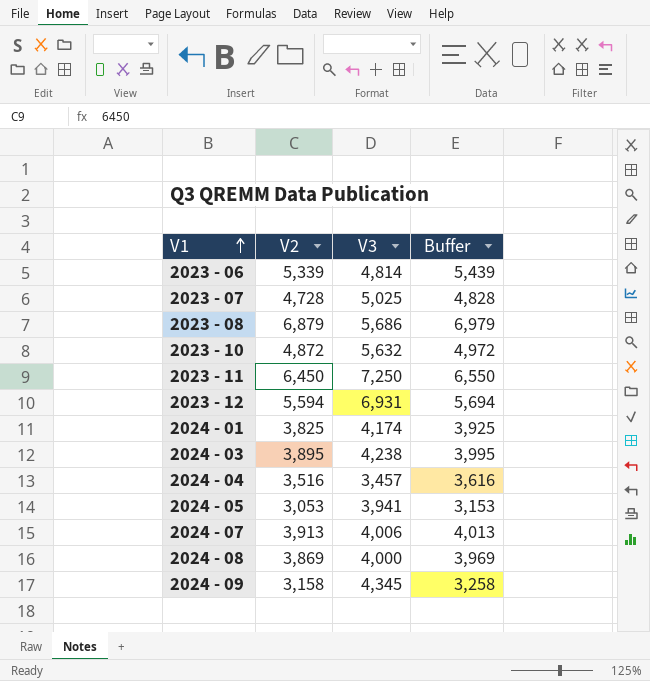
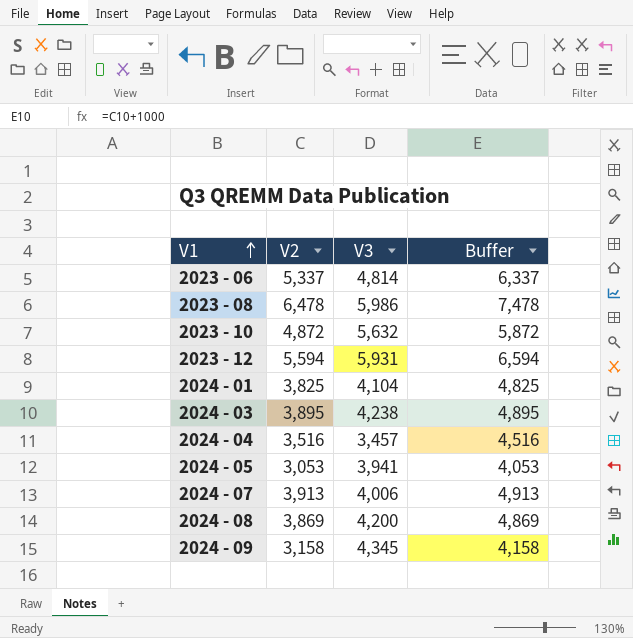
column Buffer | formula: [V2] + 100 -> [V2] + 1000
row 2023 - 07: 4,728 | 5,025 | 4,828 -> none
row 2023 - 11: 6,450 | 7,250 | 6,550 -> none
2023 - 06 | V2: 5,339 -> 5,337
2023 - 08 | V2: 6,879 -> 6,478
2023 - 08 | V3: 5,686 -> 5,986
2023 - 12 | V3: 6,931 -> 5,931
2024 - 01 | V3: 4,174 -> 4,104
2024 - 08 | V3: 4,000 -> 4,200

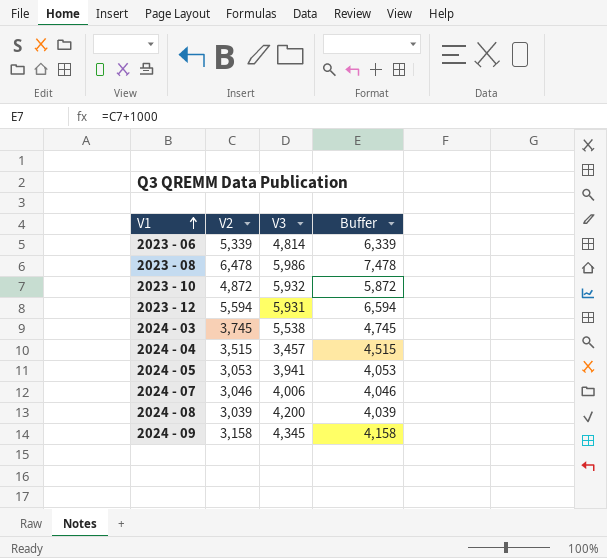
row 2024 - 01: 3,825 | 4,104 | 4,825 -> none
2023 - 06 | V2: 5,337 -> 5,339
2023 - 06 | Buffer: 6,337 -> 6,339
2023 - 10 | V3: 5,632 -> 5,932
2024 - 03 | V2: 3,895 -> 3,745
2024 - 03 | V3: 4,238 -> 5,538
2024 - 03 | Buffer: 4,895 -> 4,745
2024 - 04 | V2: 3,516 -> 3,515
2024 - 04 | Buffer: 4,516 -> 4,515
2024 - 07 | V2: 3,913 -> 3,046
2024 - 07 | Buffer: 4,913 -> 4,046
2024 - 08 | V2: 3,869 -> 3,039
2024 - 08 | Buffer: 4,869 -> 4,039

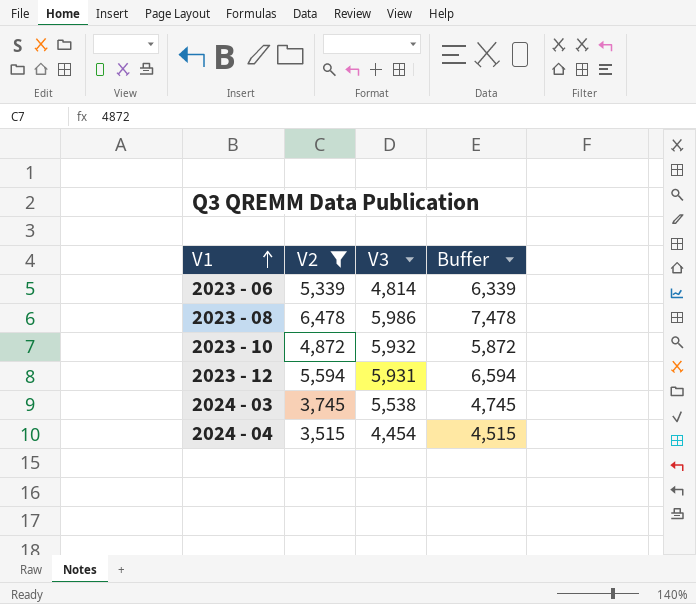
filter: none -> V2 >= 3,515
2024 - 04 | V3: 3,457 -> 4,454

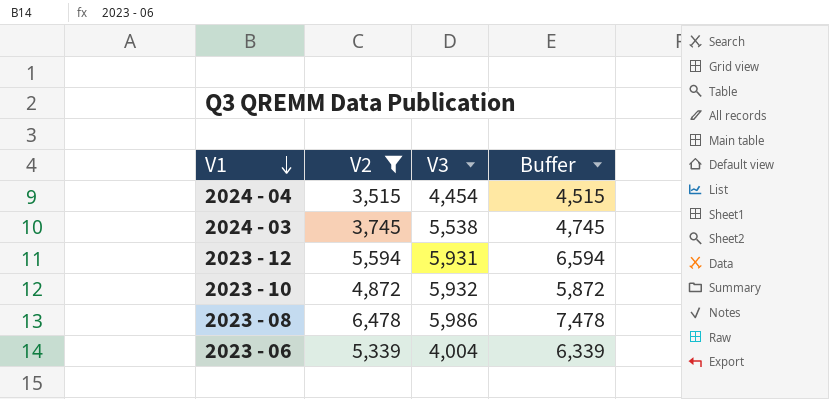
row order: V1 ascending -> V1 descending
2023 - 06 | V3: 4,814 -> 4,004

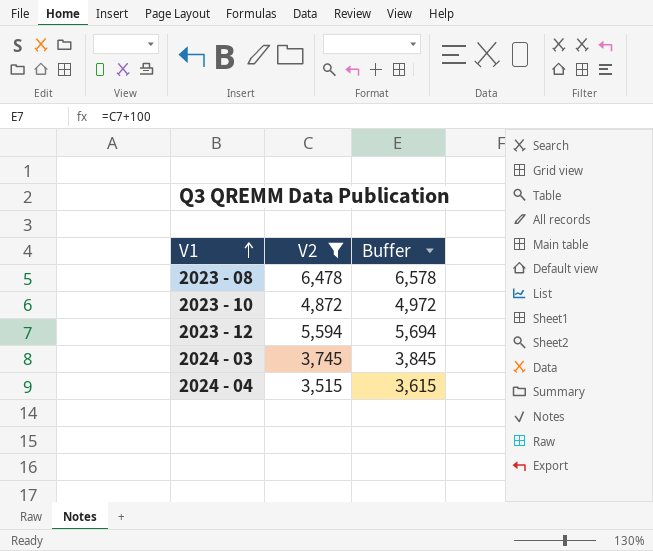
row order: V1 descending -> V1 ascending
column V3 | position: 3 -> none
column Buffer | formula: [V2] + 1000 -> [V2] + 100
row 2023 - 06: 5,339 | 4,004 | 6,339 -> none

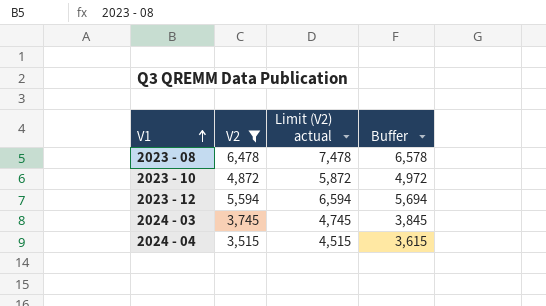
column Limit (V2) actual | formula: none -> [V2] + 1000

